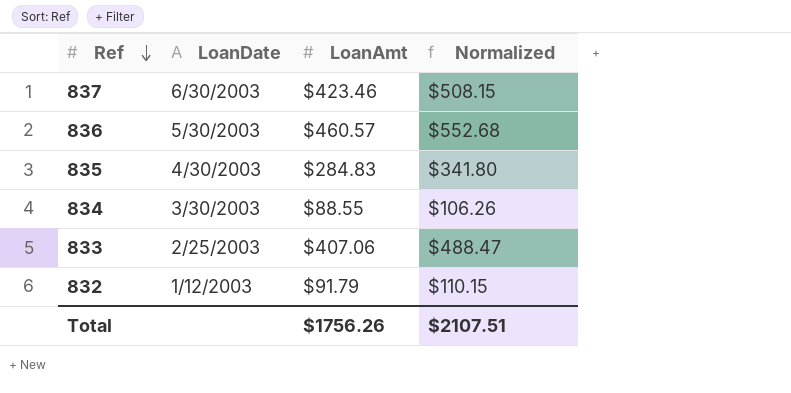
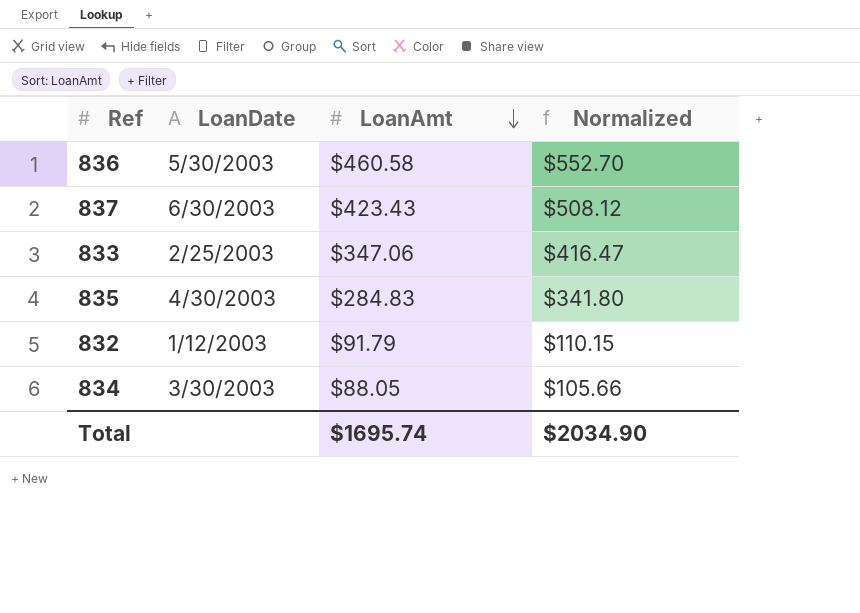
row order: Ref descending -> LoanAmt descending
836 | LoanAmt: $460.57 -> $460.58
836 | Normalized: $552.68 -> $552.70
837 | LoanAmt: $423.46 -> $423.43
837 | Normalized: $508.15 -> $508.12
833 | LoanAmt: $407.06 -> $347.06
833 | Normalized: $488.47 -> $416.47
834 | LoanAmt: $88.55 -> $88.05
834 | Normalized: $106.26 -> $105.66
Total | LoanAmt: $1756.26 -> $1695.74
Total | Normalized: $2107.51 -> $2034.90

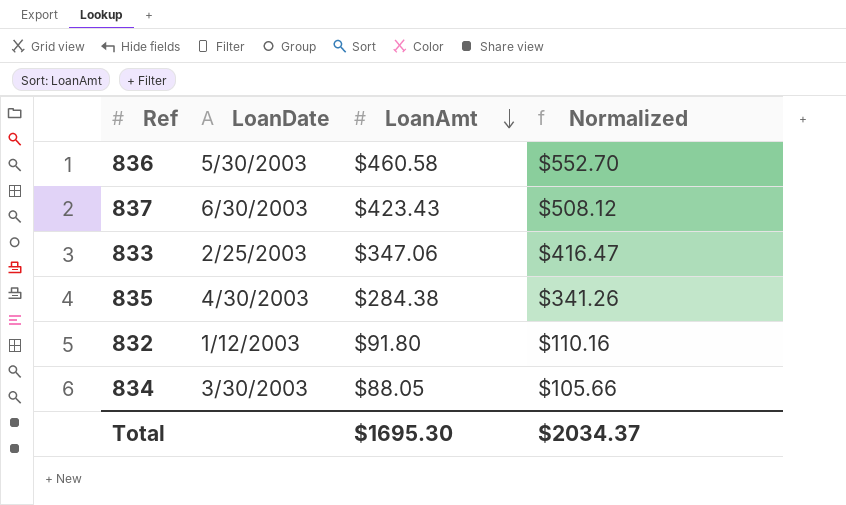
835 | LoanAmt: $284.83 -> $284.38
835 | Normalized: $341.80 -> $341.26
832 | LoanAmt: $91.79 -> $91.80
832 | Normalized: $110.15 -> $110.16
Total | LoanAmt: $1695.74 -> $1695.30
Total | Normalized: $2034.90 -> $2034.37

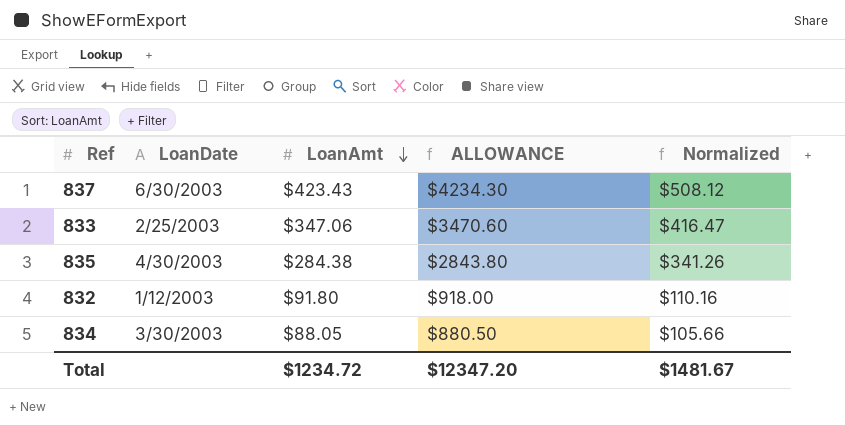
column ALLOWANCE | formula: none -> [LoanAmt] * 10
row 836: 5/30/2003 | $460.58 | $552.70 -> none
Total | LoanAmt: $1695.30 -> $1234.72
Total | Normalized: $2034.37 -> $1481.67

